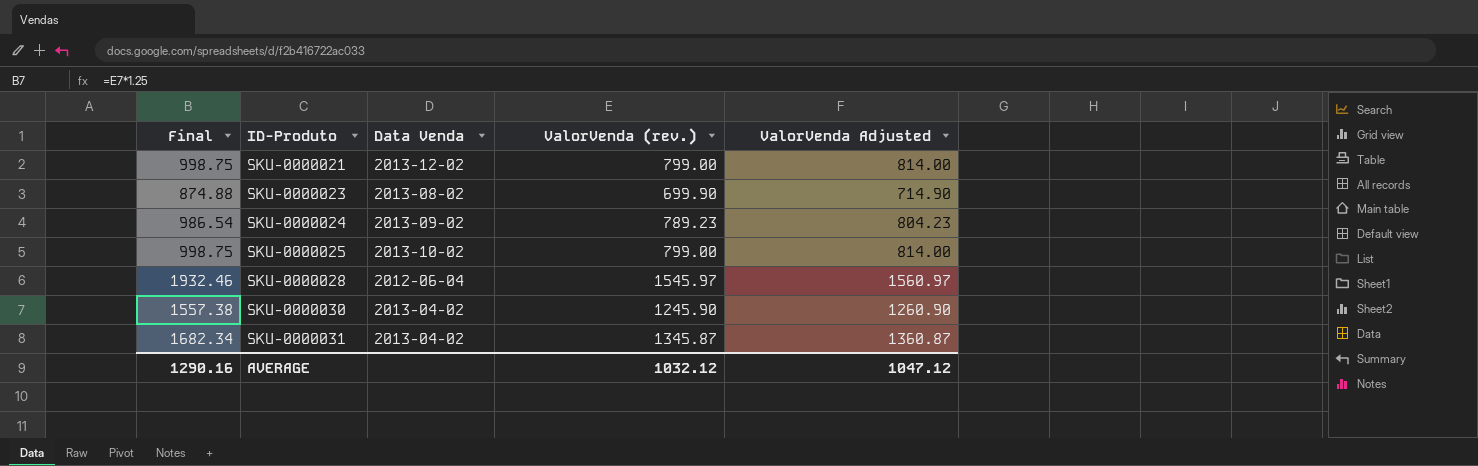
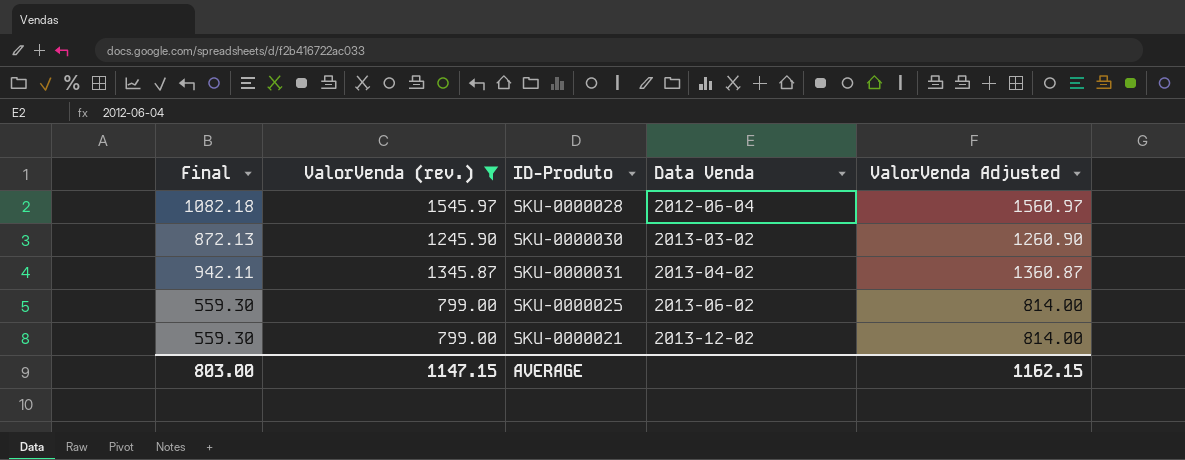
filter: none -> ValorVenda (rev.) >= 799.00
row order: ID-Produto ascending -> Data Venda ascending
column Final | formula: [ValorVenda (rev.)] * 1.25 -> [ValorVenda (rev.)] * 0.7
column ValorVenda (rev.) | position: 4 -> 2
SKU-0000030 | Data Venda: 2013-04-02 -> 2013-03-02
SKU-0000025 | Data Venda: 2013-10-02 -> 2013-06-02
AVERAGE | Final: 1290.16 -> 803.00
AVERAGE | ValorVenda (rev.): 1032.12 -> 1147.15
AVERAGE | ValorVenda Adjusted: 1047.12 -> 1162.15

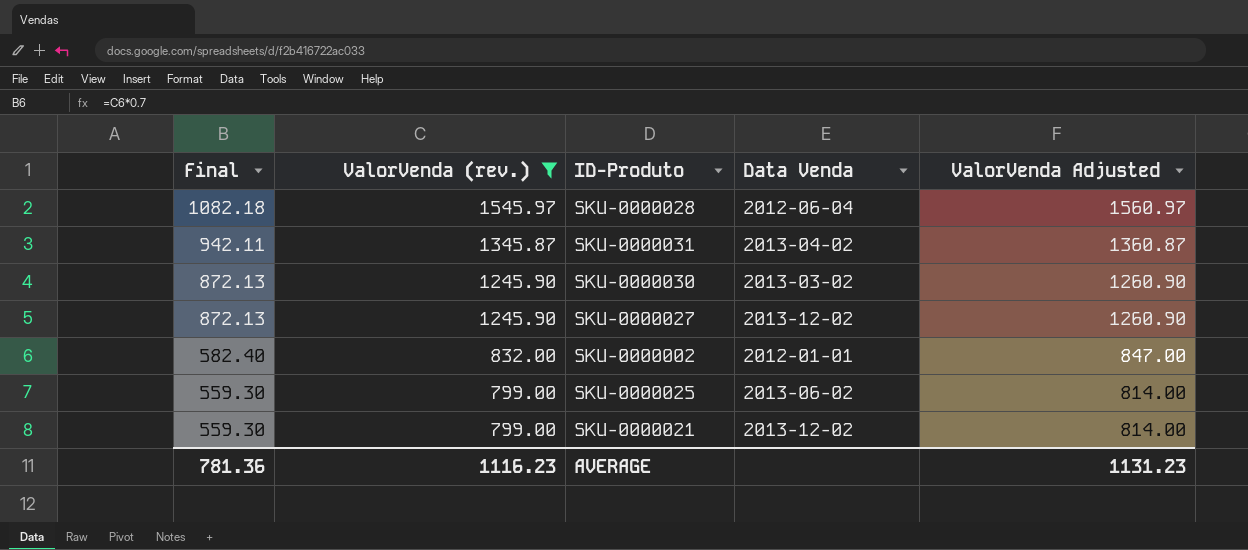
row order: Data Venda ascending -> Final descending
row SKU-0000027: none -> 872.13 | 1245.90 | 2013-12-02 | 1260.90
row SKU-0000002: none -> 582.40 | 832.00 | 2012-01-01 | 847.00
AVERAGE | Final: 803.00 -> 781.36
AVERAGE | ValorVenda (rev.): 1147.15 -> 1116.23
AVERAGE | ValorVenda Adjusted: 1162.15 -> 1131.23

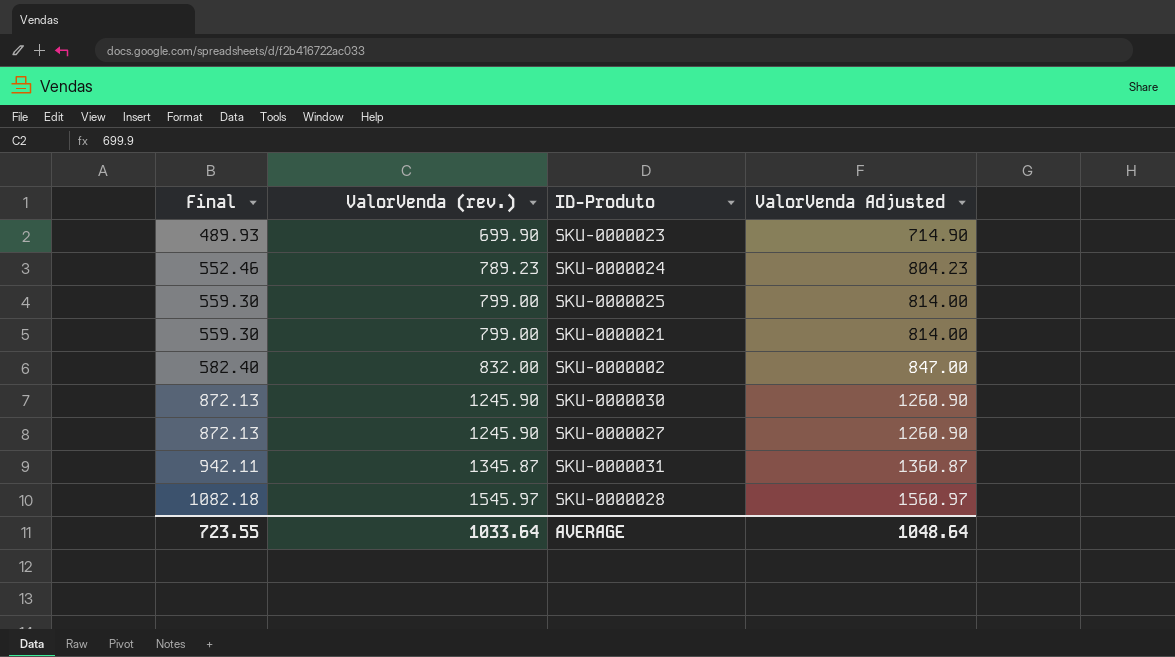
filter: ValorVenda (rev.) >= 799.00 -> none
row order: Final descending -> Final ascending
column Data Venda | position: 4 -> none
AVERAGE | Final: 781.36 -> 723.55
AVERAGE | ValorVenda (rev.): 1116.23 -> 1033.64
AVERAGE | ValorVenda Adjusted: 1131.23 -> 1048.64

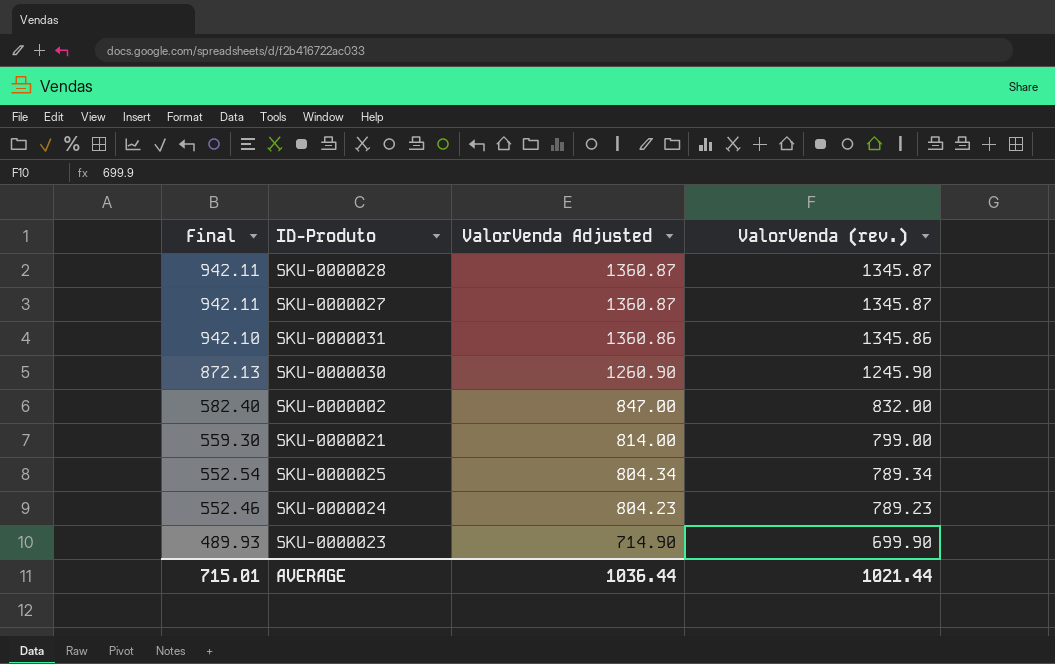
row order: Final ascending -> Final descending
column ValorVenda (rev.) | position: 2 -> 4
SKU-0000028 | Final: 1082.18 -> 942.11
SKU-0000028 | ValorVenda Adjusted: 1560.97 -> 1360.87
SKU-0000028 | ValorVenda (rev.): 1545.97 -> 1345.87
SKU-0000027 | Final: 872.13 -> 942.11
SKU-0000027 | ValorVenda Adjusted: 1260.90 -> 1360.87
SKU-0000027 | ValorVenda (rev.): 1245.90 -> 1345.87
SKU-0000031 | Final: 942.11 -> 942.10
SKU-0000031 | ValorVenda Adjusted: 1360.87 -> 1360.86
SKU-0000031 | ValorVenda (rev.): 1345.87 -> 1345.86
SKU-0000025 | Final: 559.30 -> 552.54
SKU-0000025 | ValorVenda Adjusted: 814.00 -> 804.34
SKU-0000025 | ValorVenda (rev.): 799.00 -> 789.34
AVERAGE | Final: 723.55 -> 715.01
AVERAGE | ValorVenda Adjusted: 1048.64 -> 1036.44
AVERAGE | ValorVenda (rev.): 1033.64 -> 1021.44

